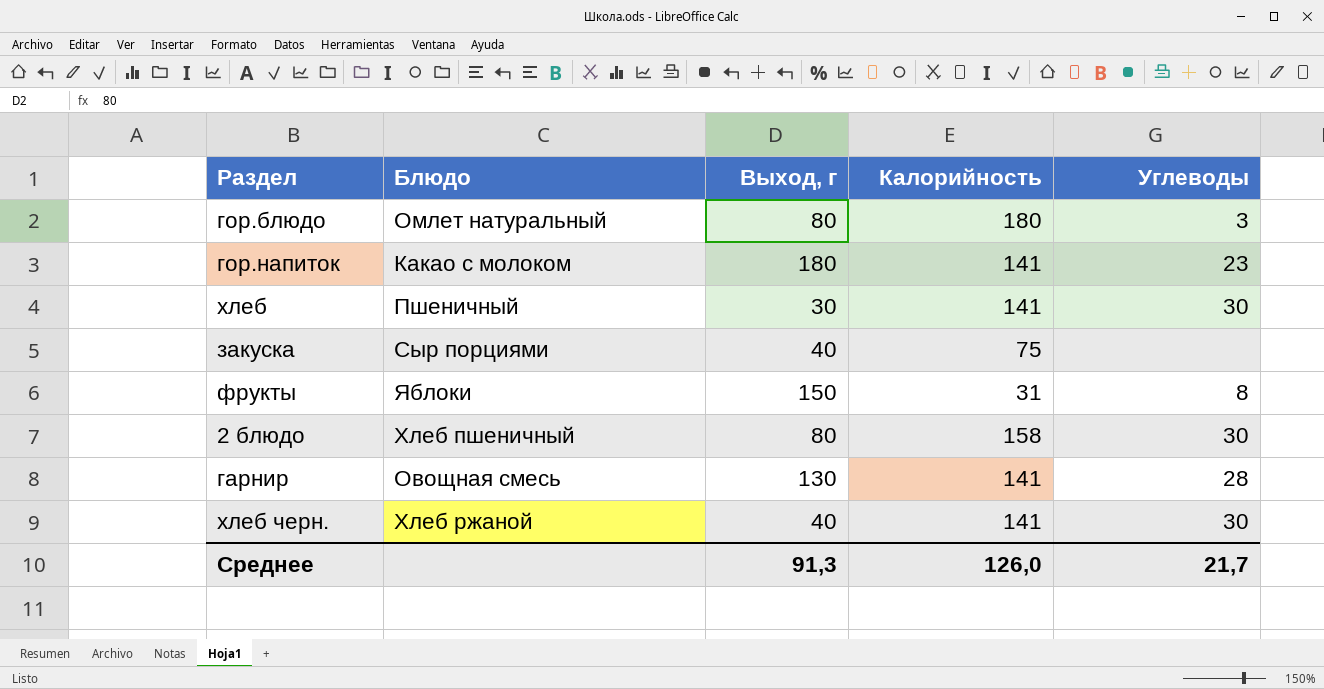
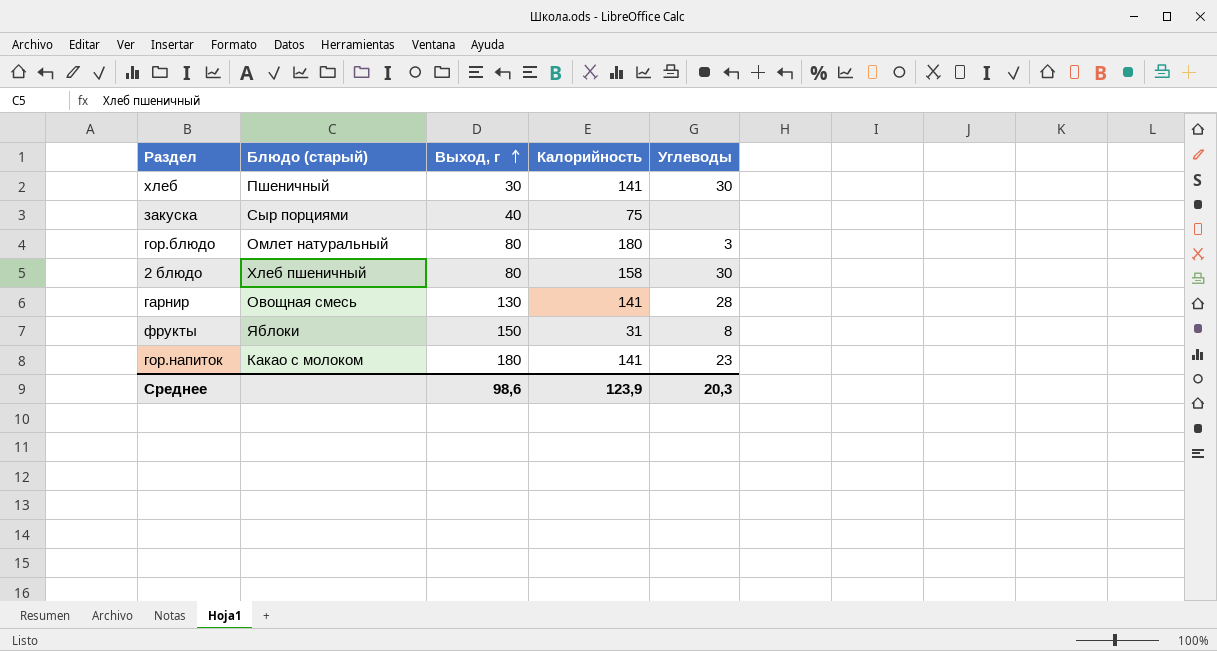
row order: none -> Выход, г ascending
column name: Блюдо -> Блюдо (старый)
row хлеб черн.: Хлеб ржаной | 40 | 141 | 30 -> none
Среднее | Выход, г: 91,3 -> 98,6
Среднее | Калорийность: 126,0 -> 123,9
Среднее | Углеводы: 21,7 -> 20,3

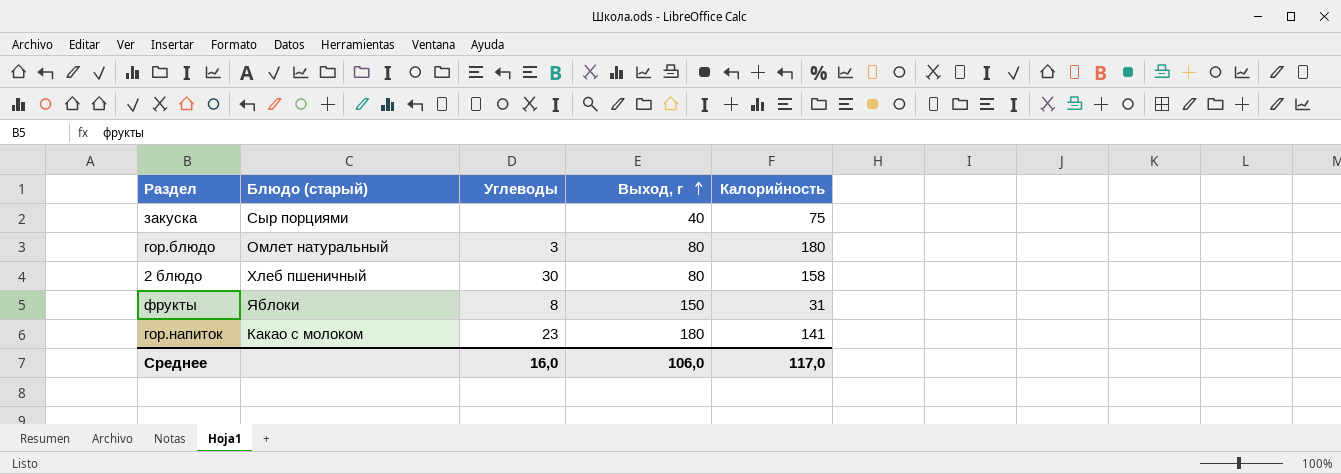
column Углеводы | position: 5 -> 3
row хлеб: Пшеничный | 30 | 141 | 30 -> none
row гарнир: Овощная смесь | 130 | 141 | 28 -> none
Среднее | Углеводы: 20,3 -> 16,0
Среднее | Выход, г: 98,6 -> 106,0
Среднее | Калорийность: 123,9 -> 117,0

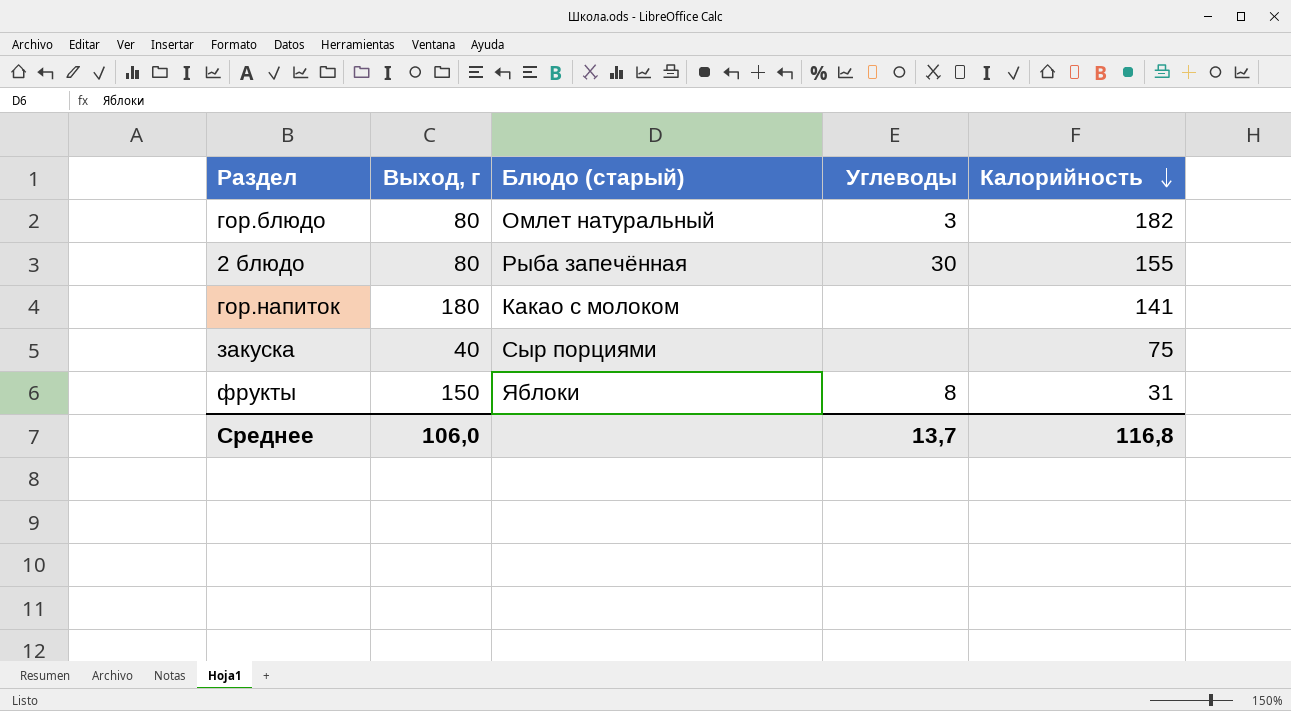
row order: Выход, г ascending -> Калорийность descending
column Выход, г | position: 4 -> 2
гор.блюдо | Калорийность: 180 -> 182
2 блюдо | Блюдо (старый): Хлеб пшеничный -> Рыба запечённая
2 блюдо | Калорийность: 158 -> 155
гор.напиток | Углеводы: 23 -> none
Среднее | Углеводы: 16,0 -> 13,7
Среднее | Калорийность: 117,0 -> 116,8

